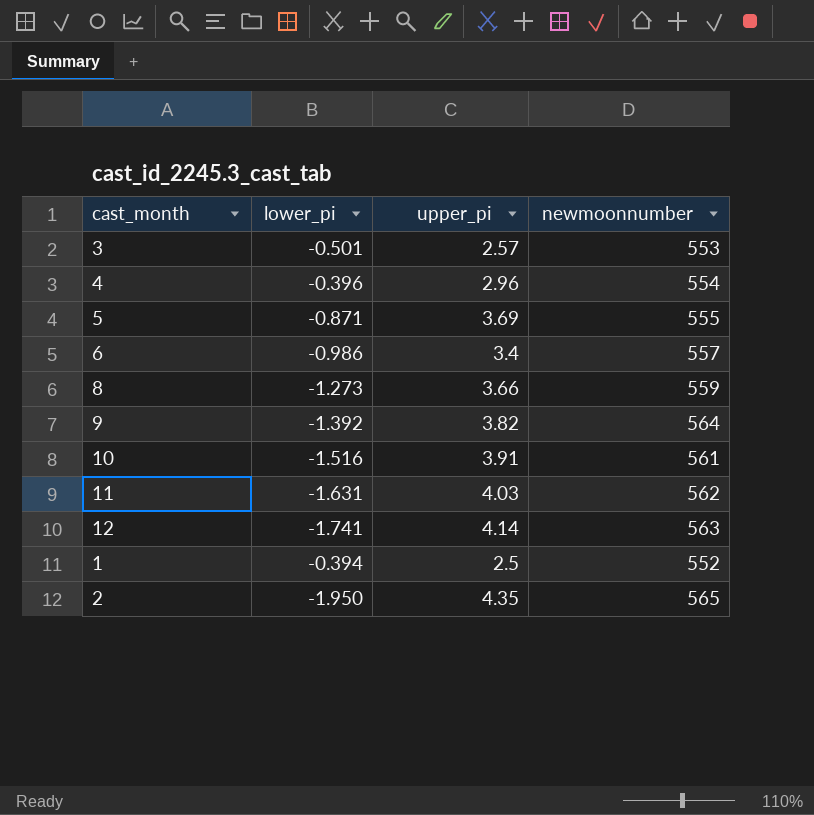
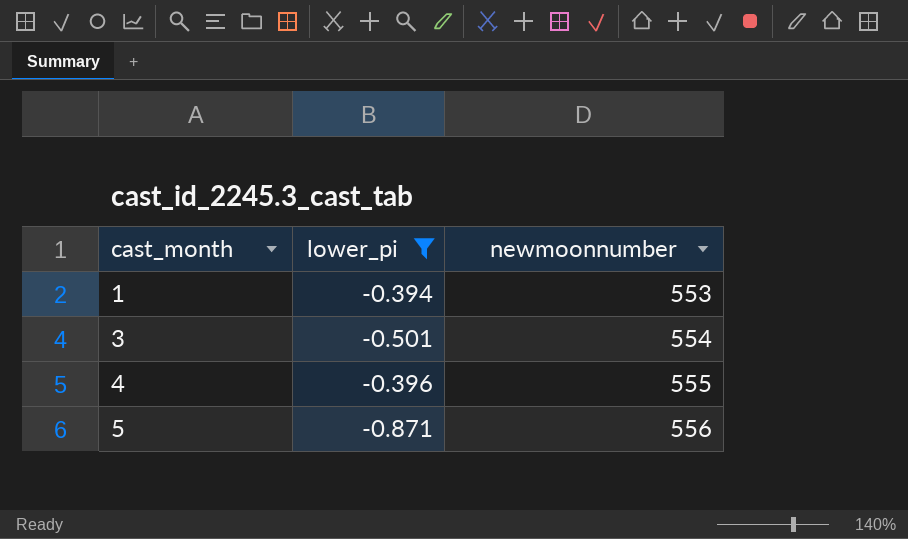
filter: none -> lower_pi >= -0.871
row order: none -> cast_month ascending
column upper_pi | position: 3 -> none
1 | newmoonnumber: 552 -> 553
3 | newmoonnumber: 553 -> 554
4 | newmoonnumber: 554 -> 555
5 | newmoonnumber: 555 -> 556

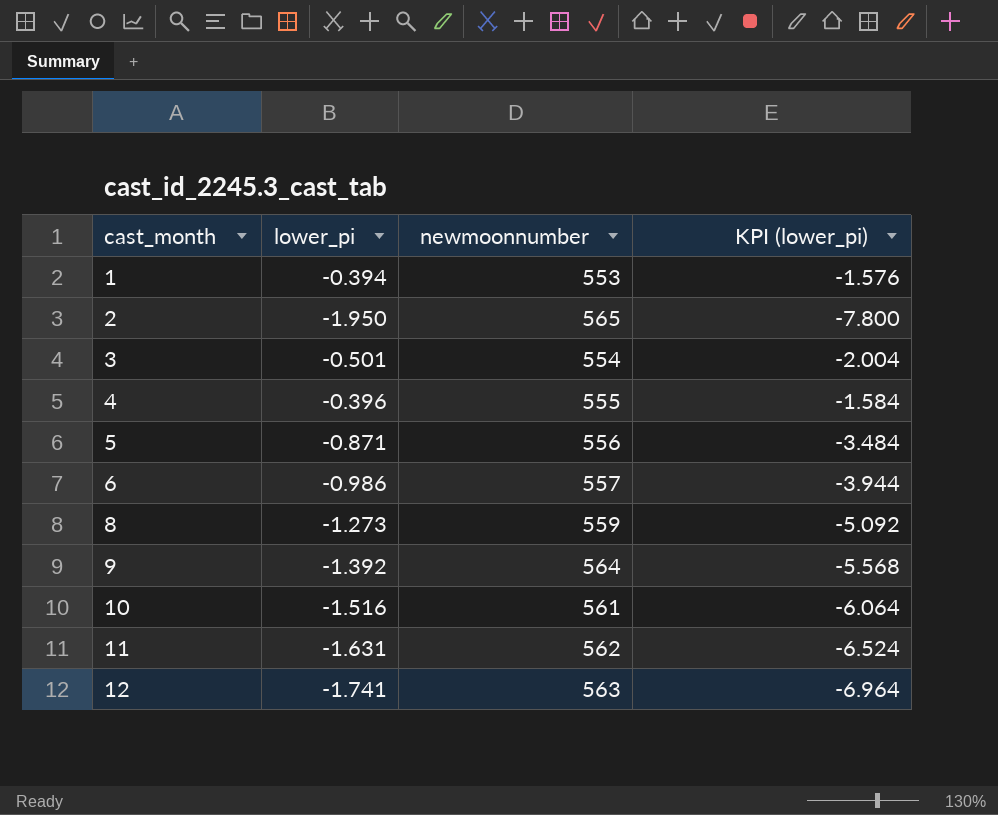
filter: lower_pi >= -0.871 -> none
column KPI (lower_pi) | formula: none -> [lower_pi] * 4

